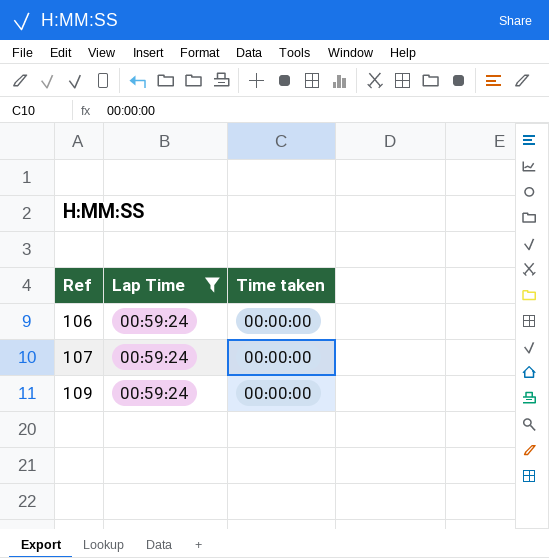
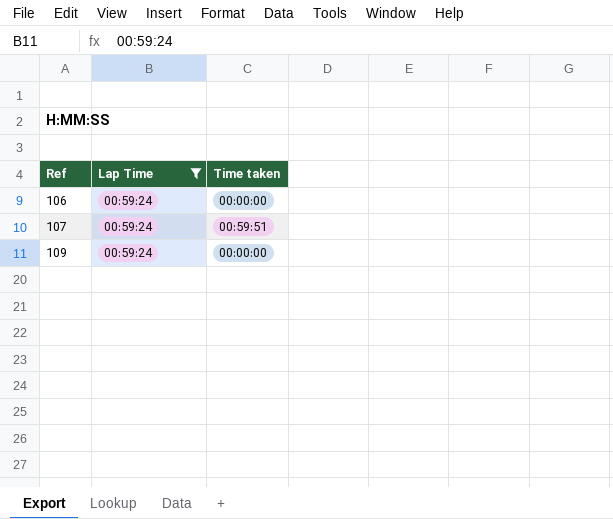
107 | Time taken: 00:00:00 -> 00:59:51

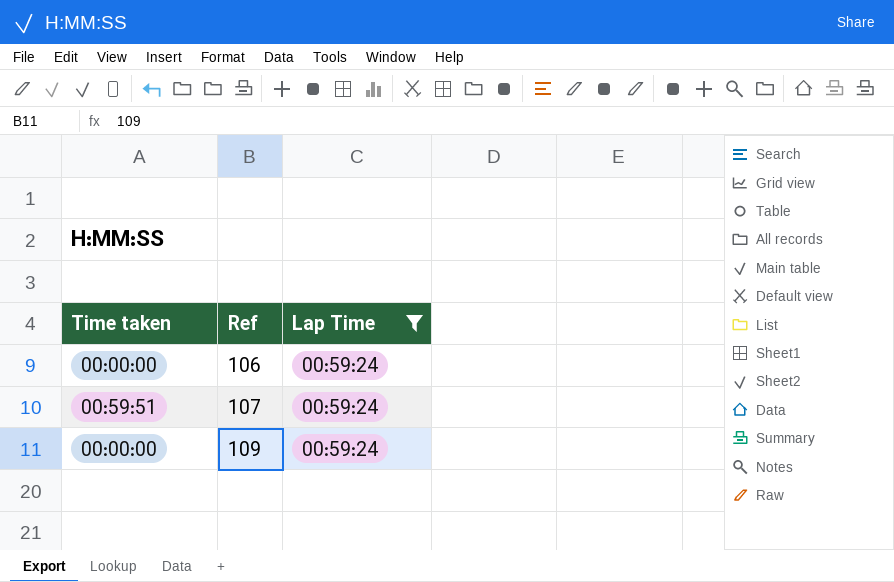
column Time taken | position: 3 -> 1

